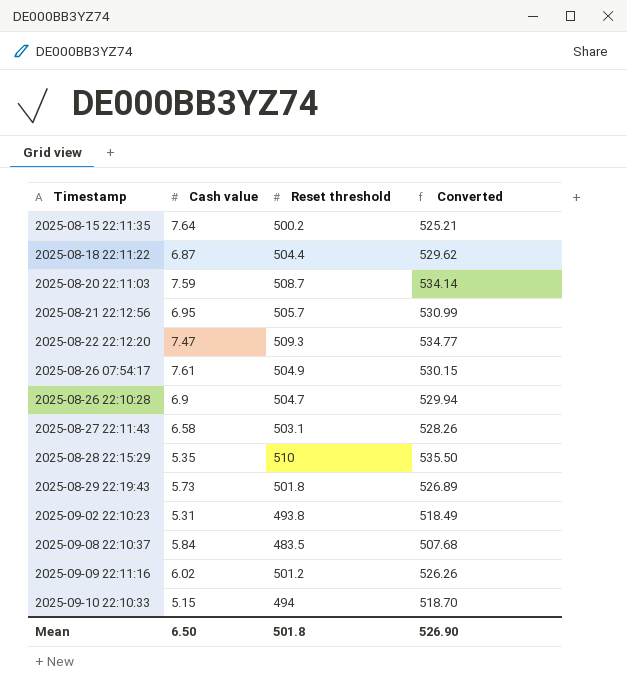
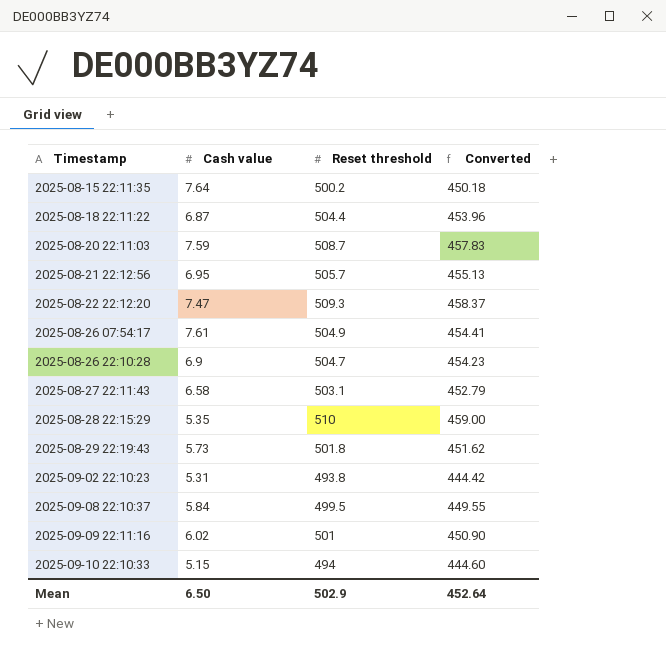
column Converted | formula: [Reset threshold] * 1.05 -> [Reset threshold] * 0.9
2025-09-08 22:10:37 | Reset threshold: 483.5 -> 499.5
2025-09-09 22:11:16 | Reset threshold: 501.2 -> 501
Mean | Reset threshold: 501.8 -> 502.9
Mean | Converted: 526.90 -> 452.64

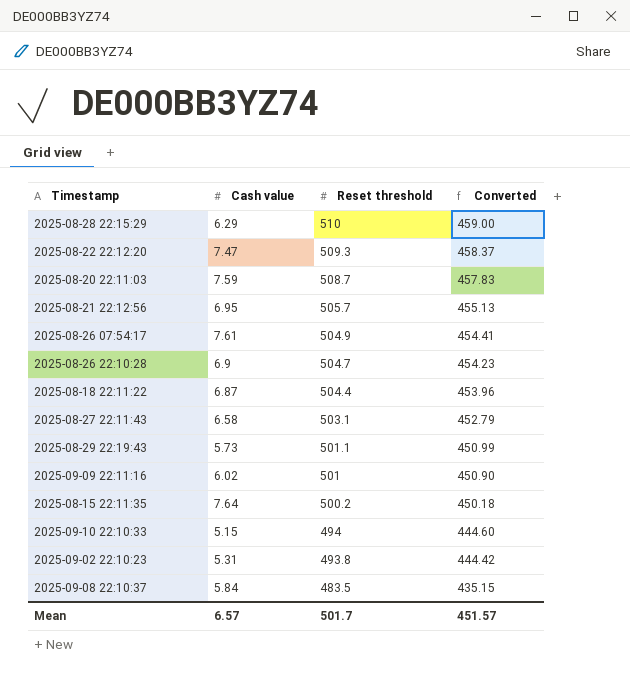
row order: Timestamp ascending -> Reset threshold descending
2025-08-28 22:15:29 | Cash value: 5.35 -> 6.29
2025-08-29 22:19:43 | Reset threshold: 501.8 -> 501.1
2025-08-29 22:19:43 | Converted: 451.62 -> 450.99
2025-09-08 22:10:37 | Reset threshold: 499.5 -> 483.5
2025-09-08 22:10:37 | Converted: 449.55 -> 435.15
Mean | Cash value: 6.50 -> 6.57
Mean | Reset threshold: 502.9 -> 501.7
Mean | Converted: 452.64 -> 451.57

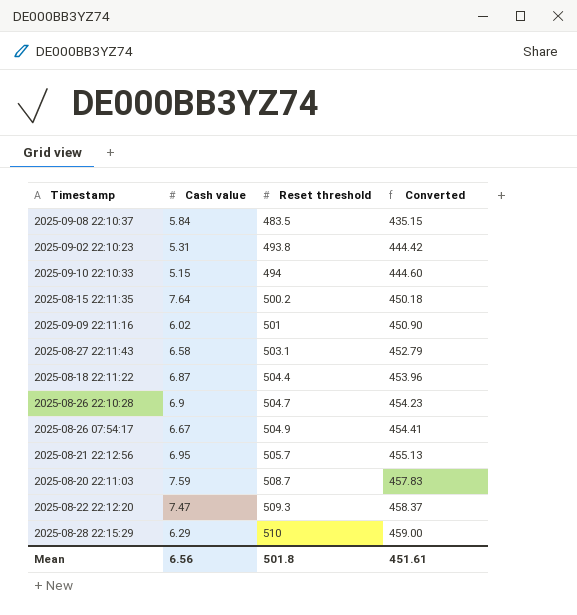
row order: Reset threshold descending -> Reset threshold ascending
row 2025-08-29 22:19:43: 5.73 | 501.1 | 450.99 -> none
2025-08-26 07:54:17 | Cash value: 7.61 -> 6.67
Mean | Cash value: 6.57 -> 6.56
Mean | Reset threshold: 501.7 -> 501.8
Mean | Converted: 451.57 -> 451.61

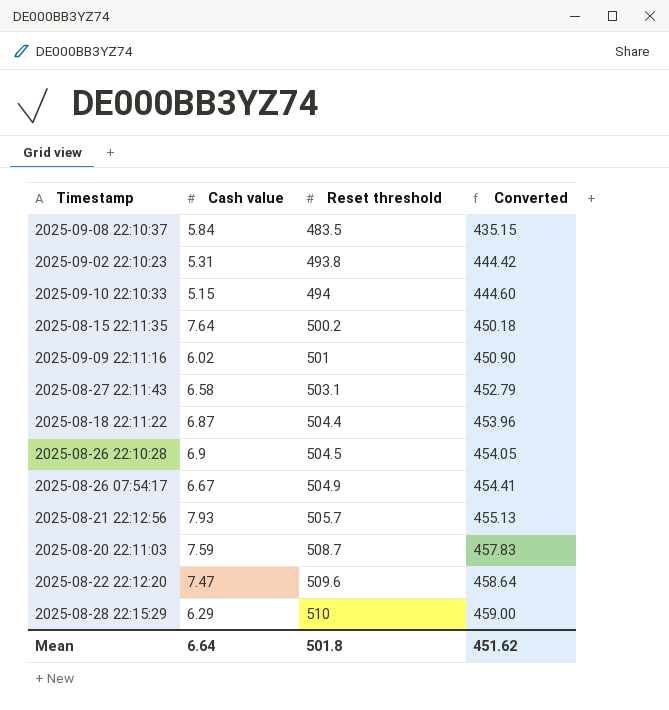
2025-08-26 22:10:28 | Reset threshold: 504.7 -> 504.5
2025-08-26 22:10:28 | Converted: 454.23 -> 454.05
2025-08-21 22:12:56 | Cash value: 6.95 -> 7.93
2025-08-22 22:12:20 | Reset threshold: 509.3 -> 509.6
2025-08-22 22:12:20 | Converted: 458.37 -> 458.64
Mean | Cash value: 6.56 -> 6.64
Mean | Converted: 451.61 -> 451.62

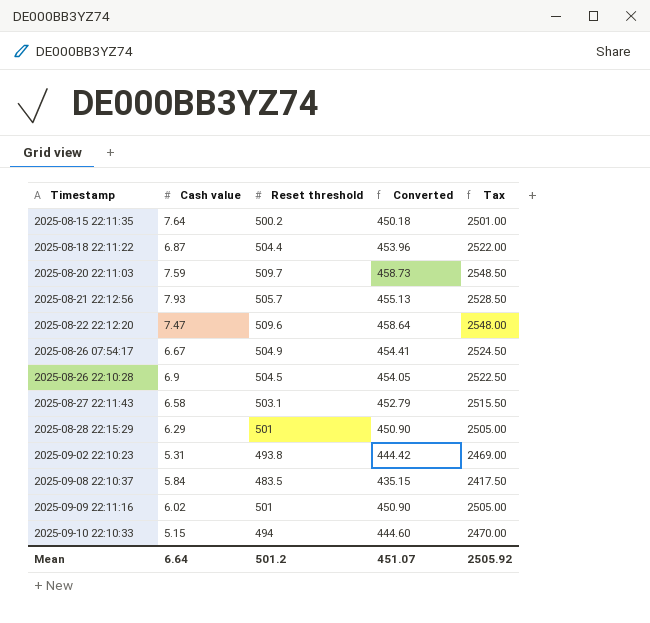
row order: Reset threshold ascending -> Timestamp ascending
column Tax | formula: none -> [Reset threshold] * 5
2025-08-20 22:11:03 | Reset threshold: 508.7 -> 509.7
2025-08-20 22:11:03 | Converted: 457.83 -> 458.73
2025-08-28 22:15:29 | Reset threshold: 510 -> 501
2025-08-28 22:15:29 | Converted: 459.00 -> 450.90
Mean | Reset threshold: 501.8 -> 501.2
Mean | Converted: 451.62 -> 451.07

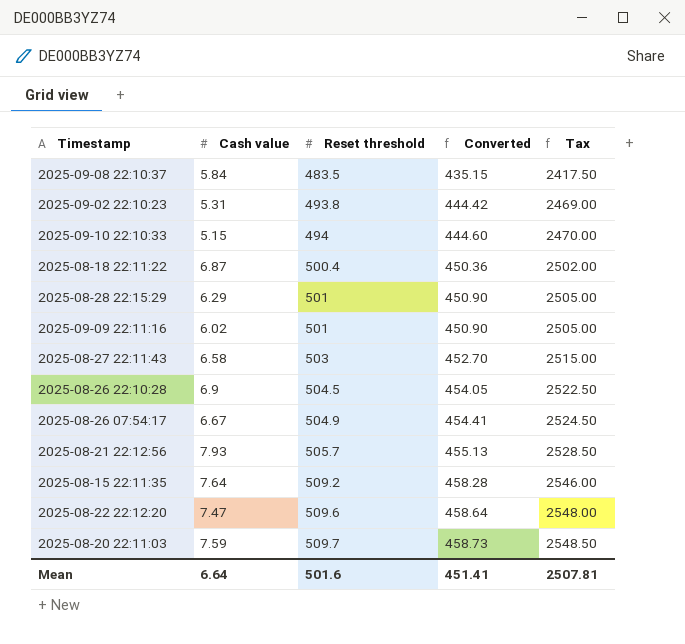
row order: Timestamp ascending -> Reset threshold ascending
2025-08-18 22:11:22 | Reset threshold: 504.4 -> 500.4
2025-08-18 22:11:22 | Converted: 453.96 -> 450.36
2025-08-18 22:11:22 | Tax: 2522.00 -> 2502.00
2025-08-27 22:11:43 | Reset threshold: 503.1 -> 503
2025-08-27 22:11:43 | Converted: 452.79 -> 452.70
2025-08-27 22:11:43 | Tax: 2515.50 -> 2515.00
2025-08-15 22:11:35 | Reset threshold: 500.2 -> 509.2
2025-08-15 22:11:35 | Converted: 450.18 -> 458.28
2025-08-15 22:11:35 | Tax: 2501.00 -> 2546.00
Mean | Reset threshold: 501.2 -> 501.6
Mean | Converted: 451.07 -> 451.41
Mean | Tax: 2505.92 -> 2507.81

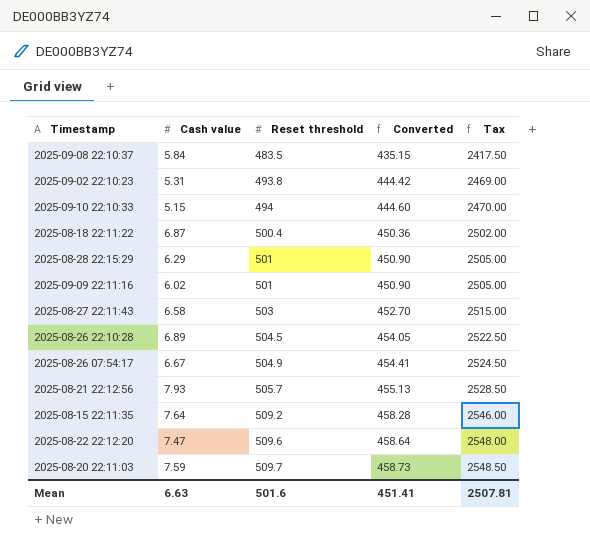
2025-08-26 22:10:28 | Cash value: 6.9 -> 6.89
Mean | Cash value: 6.64 -> 6.63

